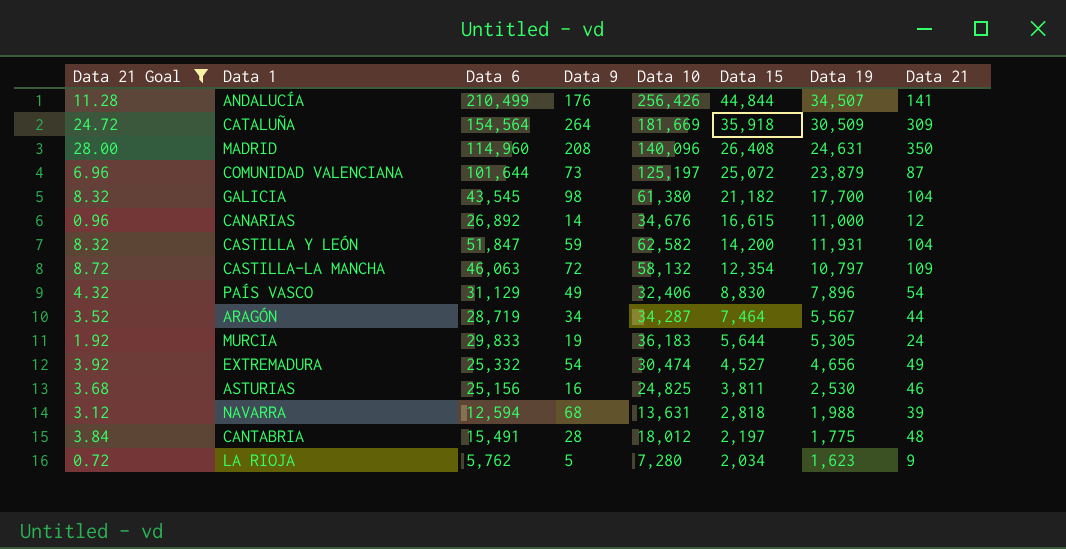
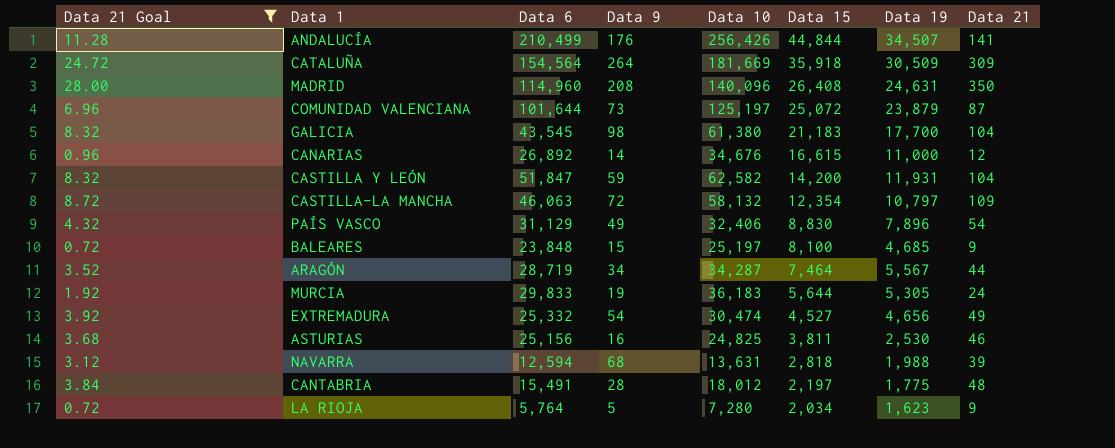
GALICIA | Data 15: 21,182 -> 21,183
row BALEARES: none -> 0.72 | 23,848 | 15 | 25,197 | 8,100 | 4,685 | 9
LA RIOJA | Data 6: 5,762 -> 5,764

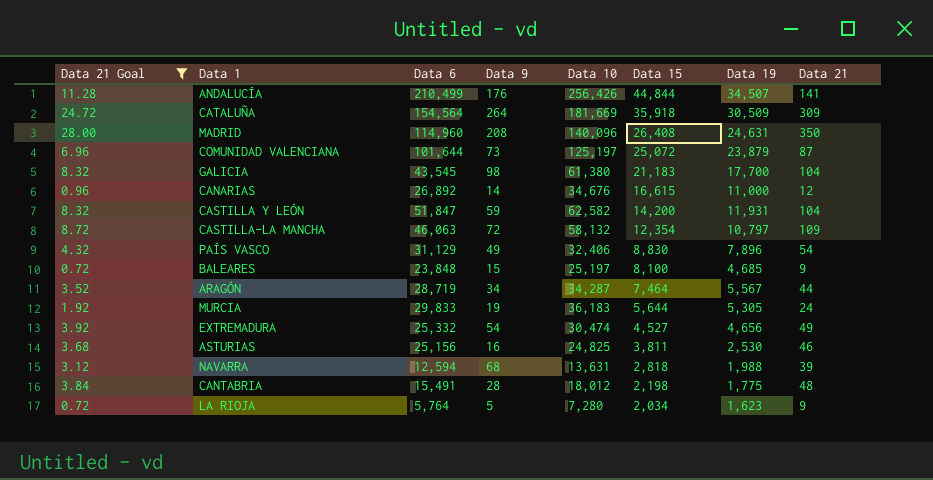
CANTABRIA | Data 15: 2,197 -> 2,198

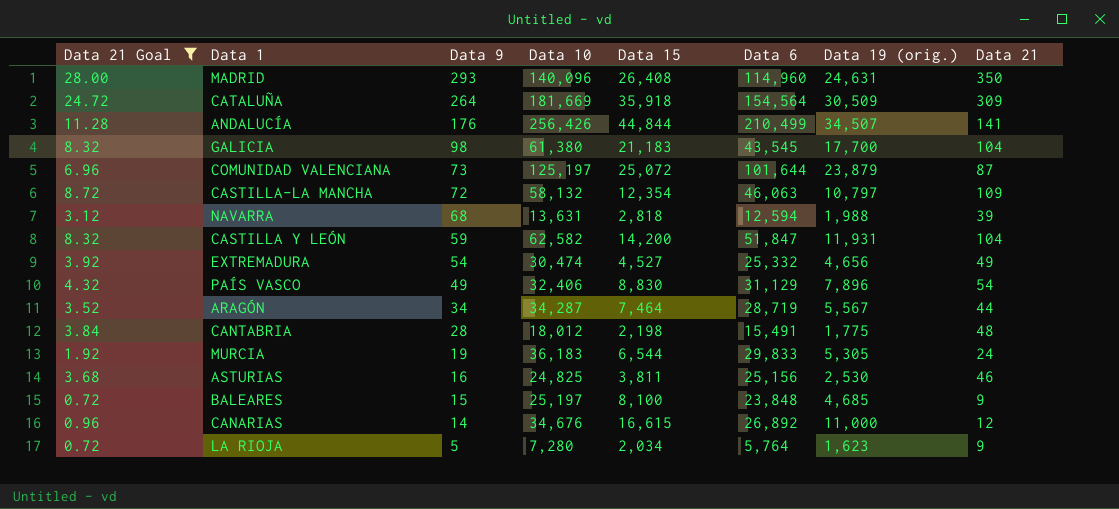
row order: Data 15 descending -> Data 9 descending
column Data 6 | position: 3 -> 6
column name: Data 19 -> Data 19 (orig.)
MADRID | Data 9: 208 -> 293
MURCIA | Data 15: 5,644 -> 6,544

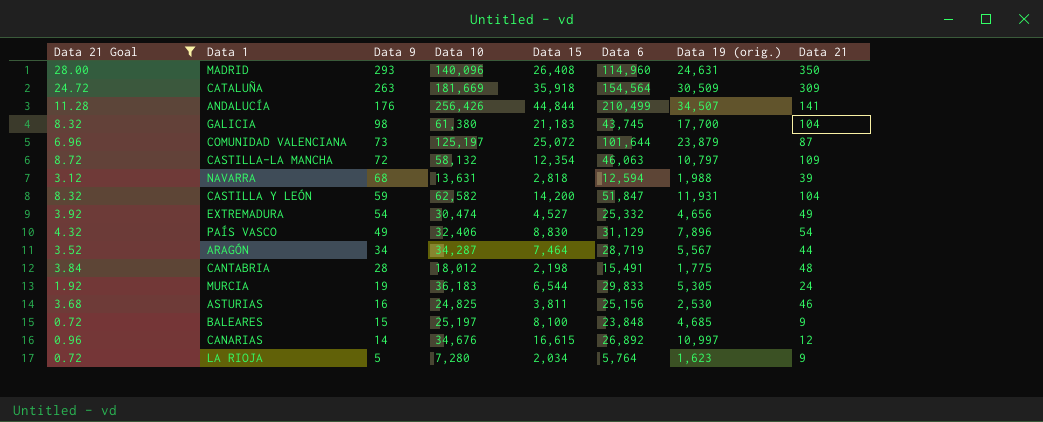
CATALUÑA | Data 9: 264 -> 263
GALICIA | Data 6: 43,545 -> 43,745
CANARIAS | Data 19 (orig.): 11,000 -> 10,997

